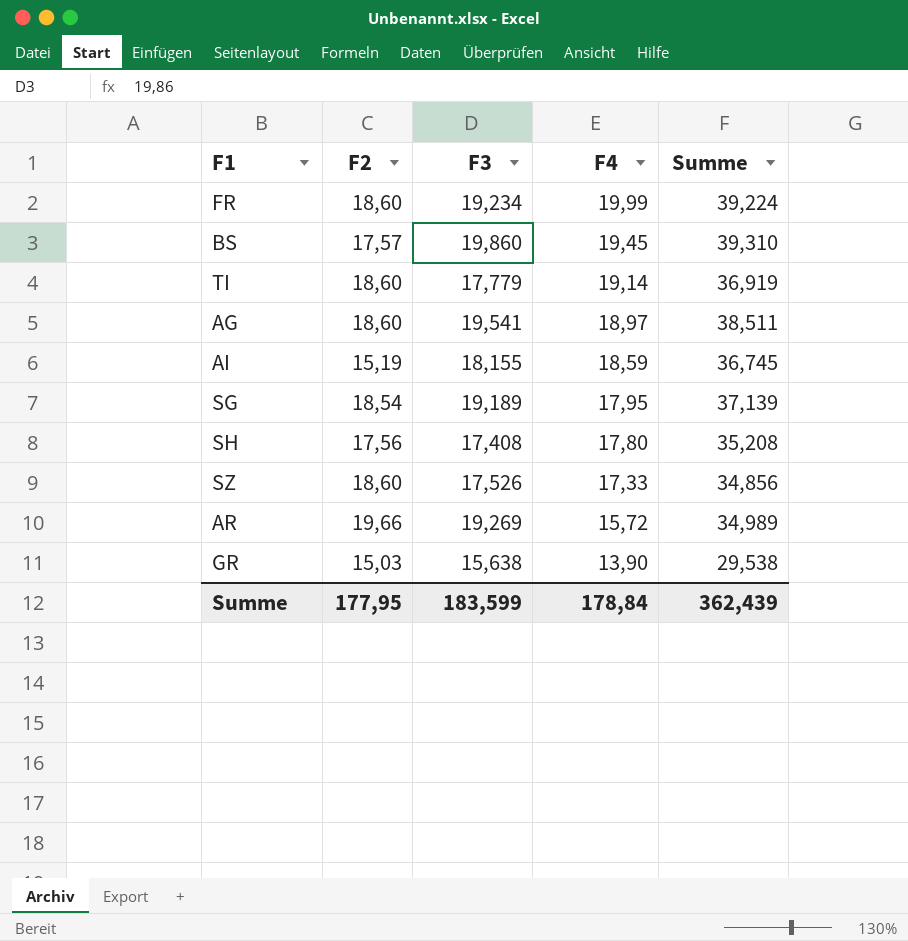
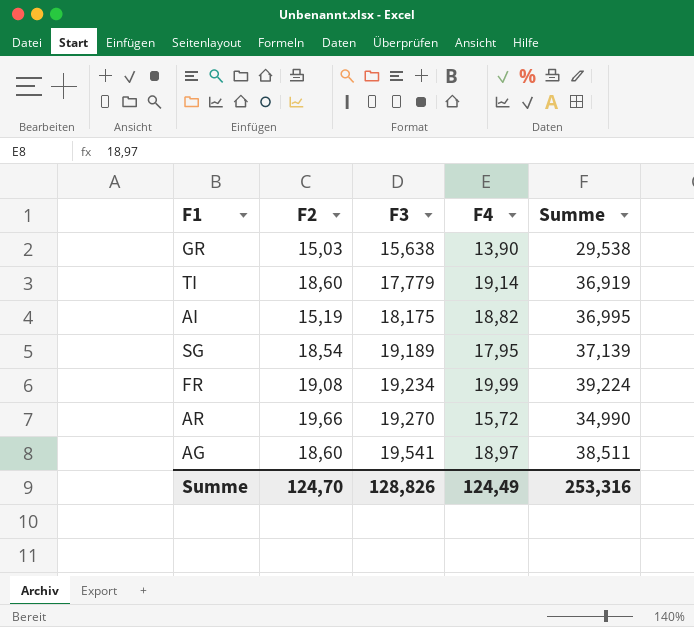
row order: F4 descending -> F3 ascending
row BS: 17,57 | 19,860 | 19,45 | 39,310 -> none
row SH: 17,56 | 17,408 | 17,80 | 35,208 -> none
row SZ: 18,60 | 17,526 | 17,33 | 34,856 -> none
AI | F3: 18,155 -> 18,175
AI | F4: 18,59 -> 18,82
AI | Summe: 36,745 -> 36,995
FR | F2: 18,60 -> 19,08
AR | F3: 19,269 -> 19,270
AR | Summe: 34,989 -> 34,990
Summe | F2: 177,95 -> 124,70
Summe | F3: 183,599 -> 128,826
Summe | F4: 178,84 -> 124,49
Summe | Summe: 362,439 -> 253,316

